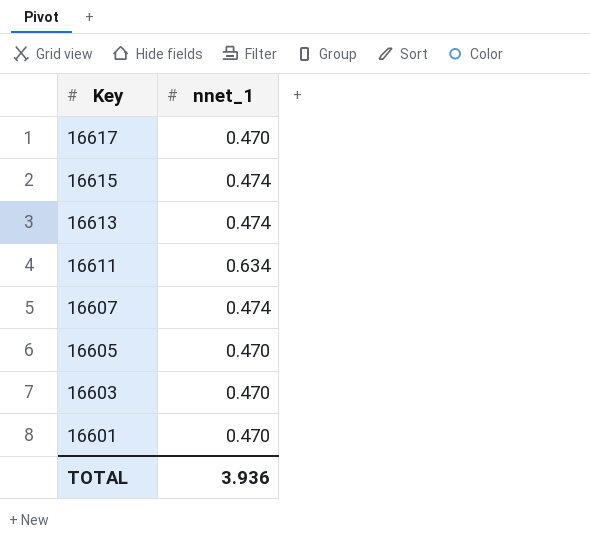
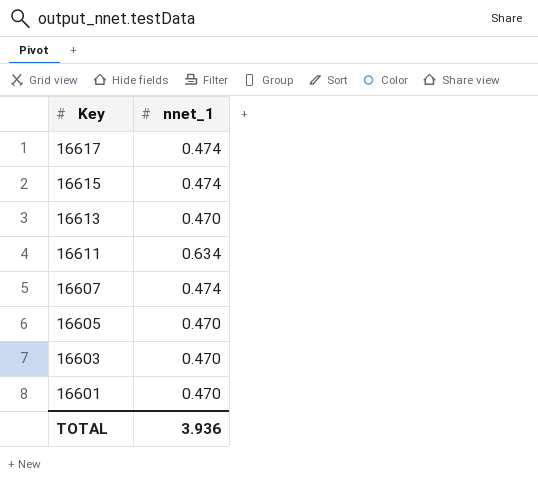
16617 | nnet_1: 0.470 -> 0.474
16613 | nnet_1: 0.474 -> 0.470

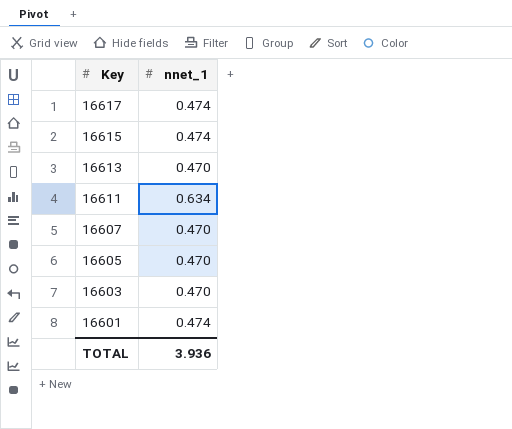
16607 | nnet_1: 0.474 -> 0.470
16601 | nnet_1: 0.470 -> 0.474

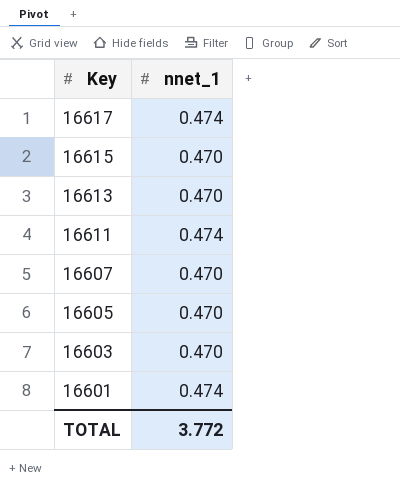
16615 | nnet_1: 0.474 -> 0.470
16611 | nnet_1: 0.634 -> 0.474
TOTAL | nnet_1: 3.936 -> 3.772

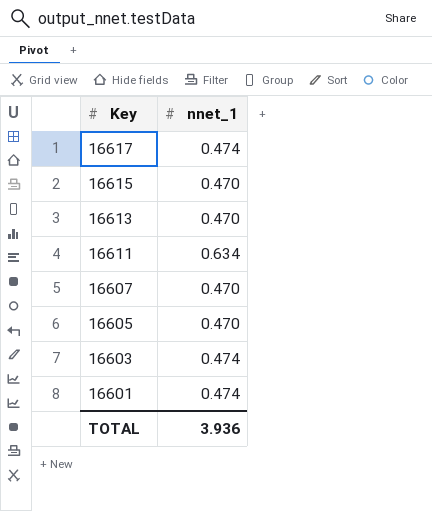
16611 | nnet_1: 0.474 -> 0.634
16603 | nnet_1: 0.470 -> 0.474
TOTAL | nnet_1: 3.772 -> 3.936

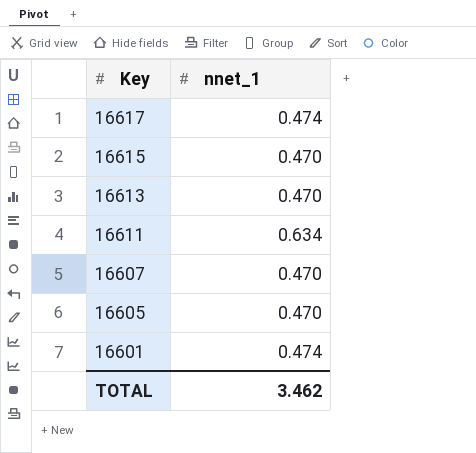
row 16603: 0.474 -> none
TOTAL | nnet_1: 3.936 -> 3.462

